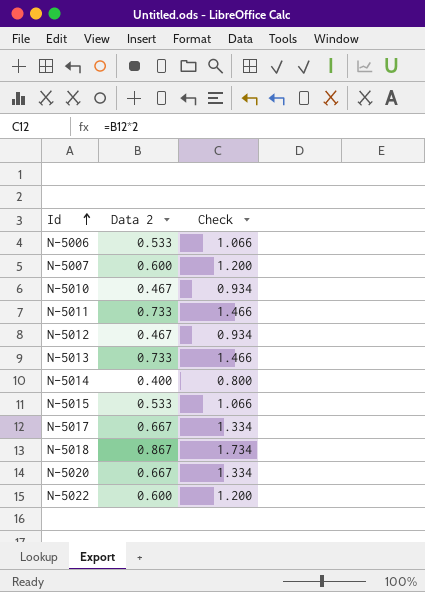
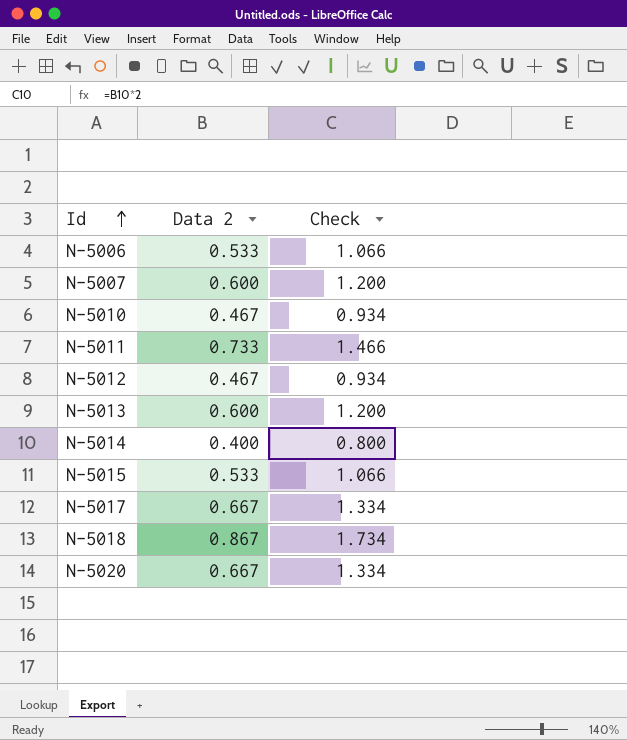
row N-5022: 0.600 | 1.200 -> none
N-5013 | Data 2: 0.733 -> 0.600
N-5013 | Check: 1.466 -> 1.200

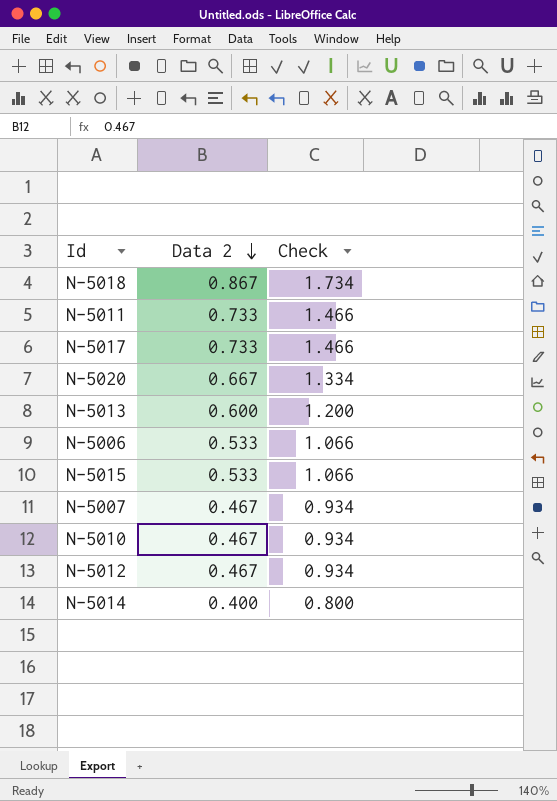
row order: Id ascending -> Data 2 descending
N-5017 | Data 2: 0.667 -> 0.733
N-5017 | Check: 1.334 -> 1.466
N-5007 | Data 2: 0.600 -> 0.467
N-5007 | Check: 1.200 -> 0.934

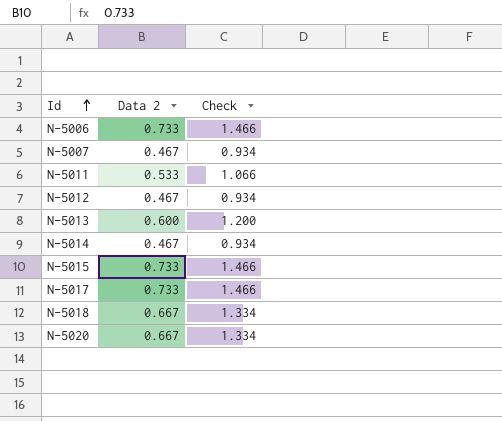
row order: Data 2 descending -> Id ascending
row N-5010: 0.467 | 0.934 -> none
N-5006 | Data 2: 0.533 -> 0.733
N-5006 | Check: 1.066 -> 1.466
N-5011 | Data 2: 0.733 -> 0.533
N-5011 | Check: 1.466 -> 1.066
N-5014 | Data 2: 0.400 -> 0.467
N-5014 | Check: 0.800 -> 0.934
N-5015 | Data 2: 0.533 -> 0.733
N-5015 | Check: 1.066 -> 1.466
N-5018 | Data 2: 0.867 -> 0.667
N-5018 | Check: 1.734 -> 1.334

